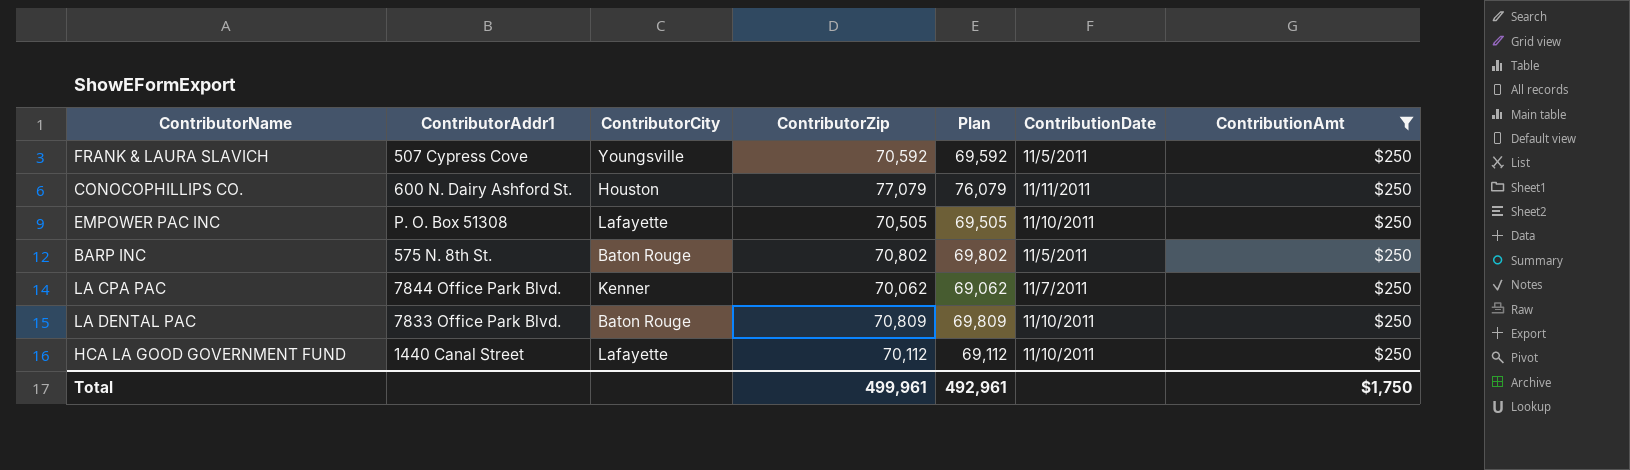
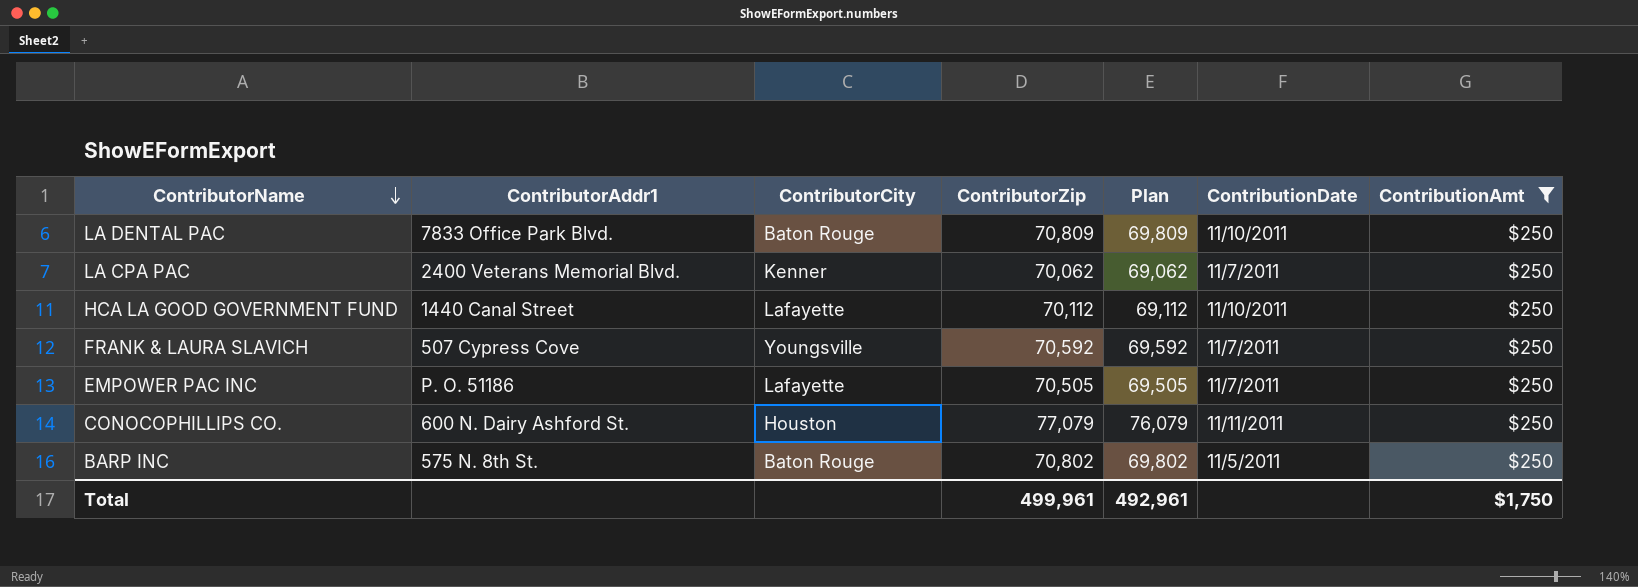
row order: none -> ContributorName descending
LA CPA PAC | ContributorAddr1: 7844 Office Park Blvd. -> 2400 Veterans Memorial Blvd.
FRANK & LAURA SLAVICH | ContributionDate: 11/5/2011 -> 11/7/2011
EMPOWER PAC INC | ContributorAddr1: P. O. Box 51308 -> P. O. 51186
EMPOWER PAC INC | ContributionDate: 11/10/2011 -> 11/7/2011

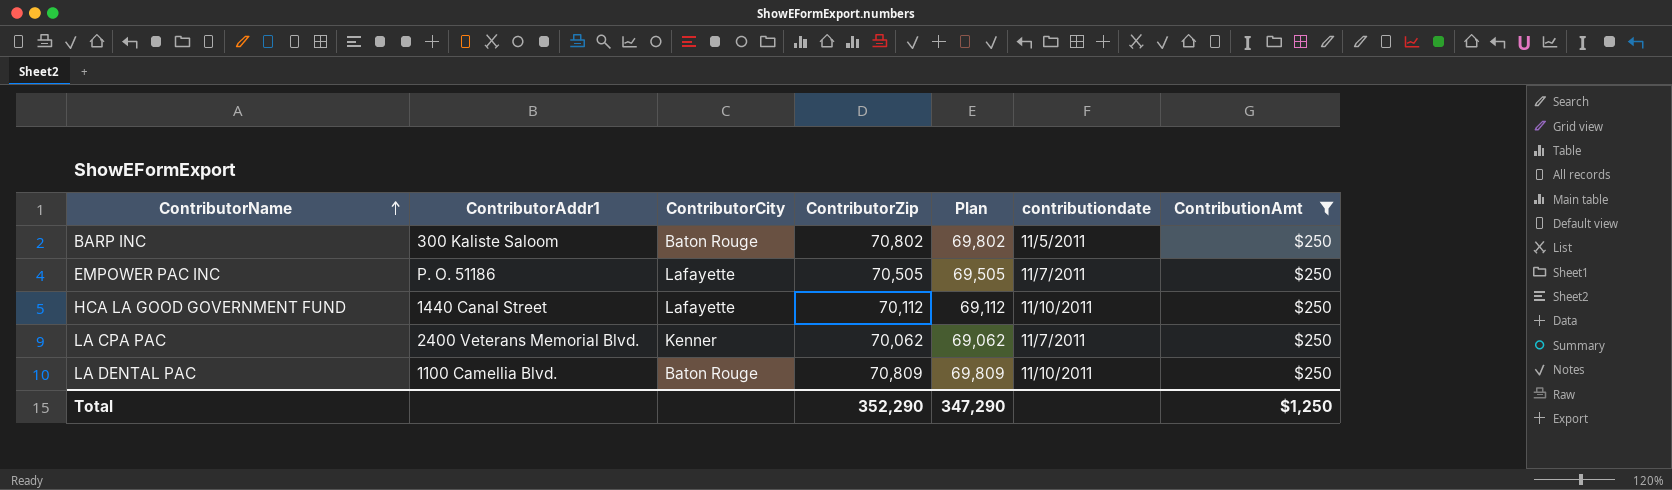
row order: ContributorName descending -> ContributorName ascending
column name: ContributionDate -> contributiondate
row FRANK & LAURA SLAVICH: 507 Cypress Cove | Youngsville | 70,592 | 69,592 | 11/7/2011 | $250 -> none
row CONOCOPHILLIPS CO.: 600 N. Dairy Ashford St. | Houston | 77,079 | 76,079 | 11/11/2011 | $250 -> none
BARP INC | ContributorAddr1: 575 N. 8th St. -> 300 Kaliste Saloom
LA DENTAL PAC | ContributorAddr1: 7833 Office Park Blvd. -> 1100 Camellia Blvd.
Total | ContributorZip: 499,961 -> 352,290
Total | Plan: 492,961 -> 347,290
Total | ContributionAmt: $1,750 -> $1,250

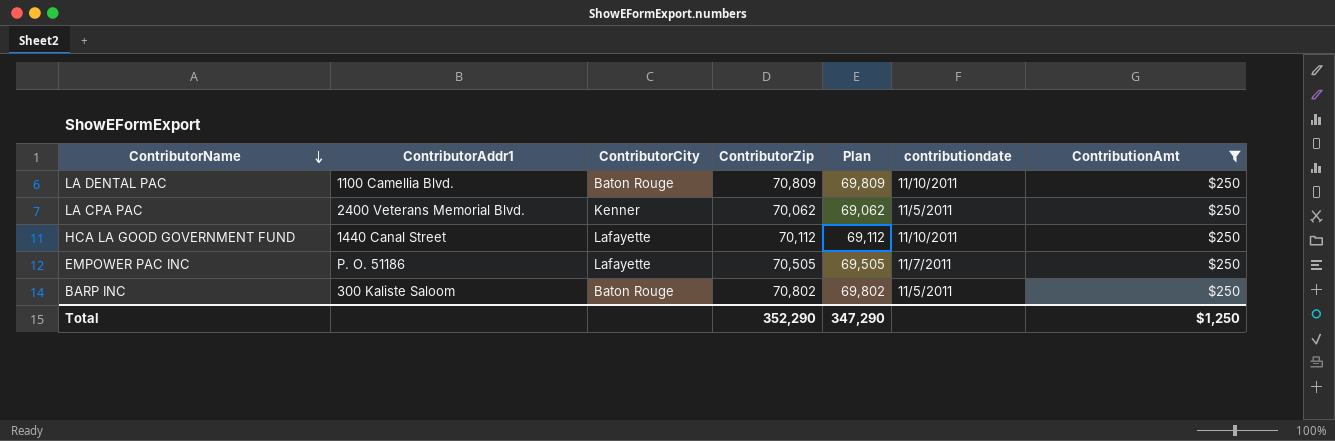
row order: ContributorName ascending -> ContributorName descending
LA CPA PAC | contributiondate: 11/7/2011 -> 11/5/2011

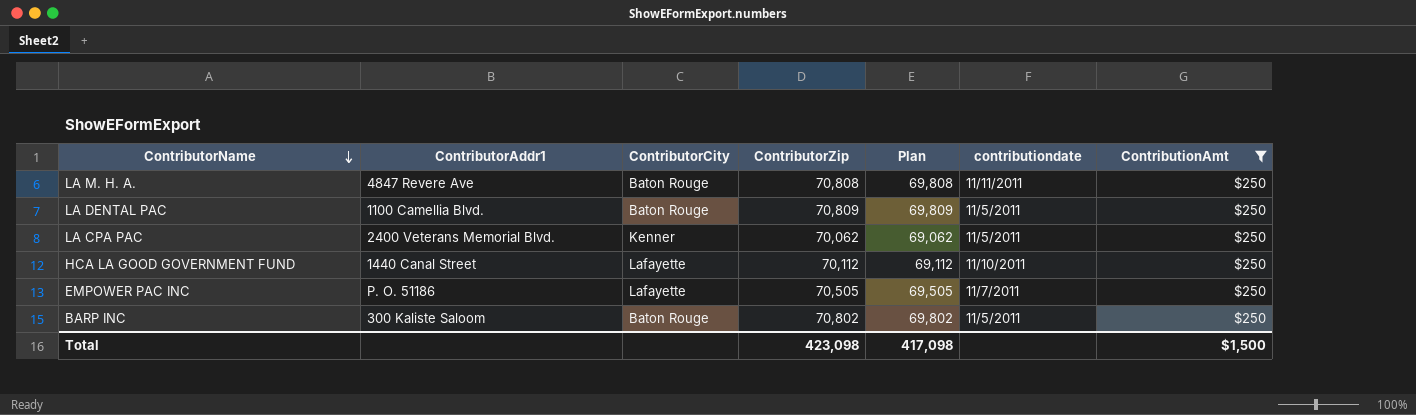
row LA M. H. A.: none -> 4847 Revere Ave | Baton Rouge | 70,808 | 69,808 | 11/11/2011 | $250
LA DENTAL PAC | contributiondate: 11/10/2011 -> 11/5/2011
Total | ContributorZip: 352,290 -> 423,098
Total | Plan: 347,290 -> 417,098
Total | ContributionAmt: $1,250 -> $1,500

